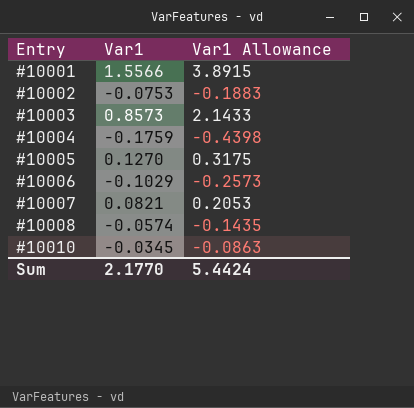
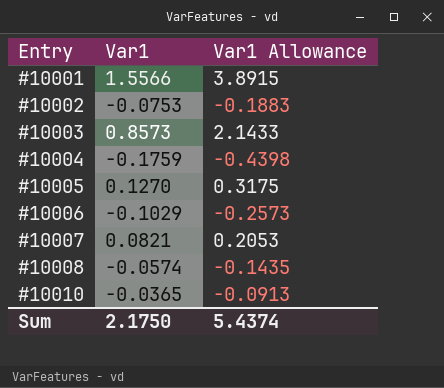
#10010 | Var1: -0.0345 -> -0.0365
#10010 | Var1 Allowance: -0.0863 -> -0.0913
Sum | Var1: 2.1770 -> 2.1750
Sum | Var1 Allowance: 5.4424 -> 5.4374

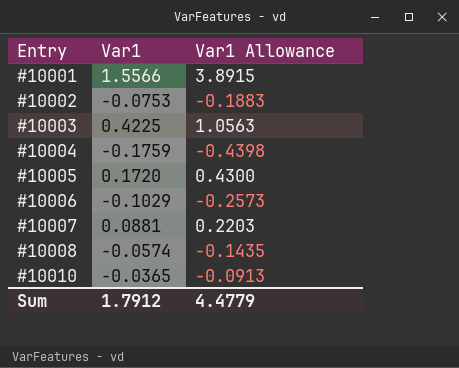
#10003 | Var1: 0.8573 -> 0.4225
#10003 | Var1 Allowance: 2.1433 -> 1.0563
#10005 | Var1: 0.1270 -> 0.1720
#10005 | Var1 Allowance: 0.3175 -> 0.4300
#10007 | Var1: 0.0821 -> 0.0881
#10007 | Var1 Allowance: 0.2053 -> 0.2203
Sum | Var1: 2.1750 -> 1.7912
Sum | Var1 Allowance: 5.4374 -> 4.4779

